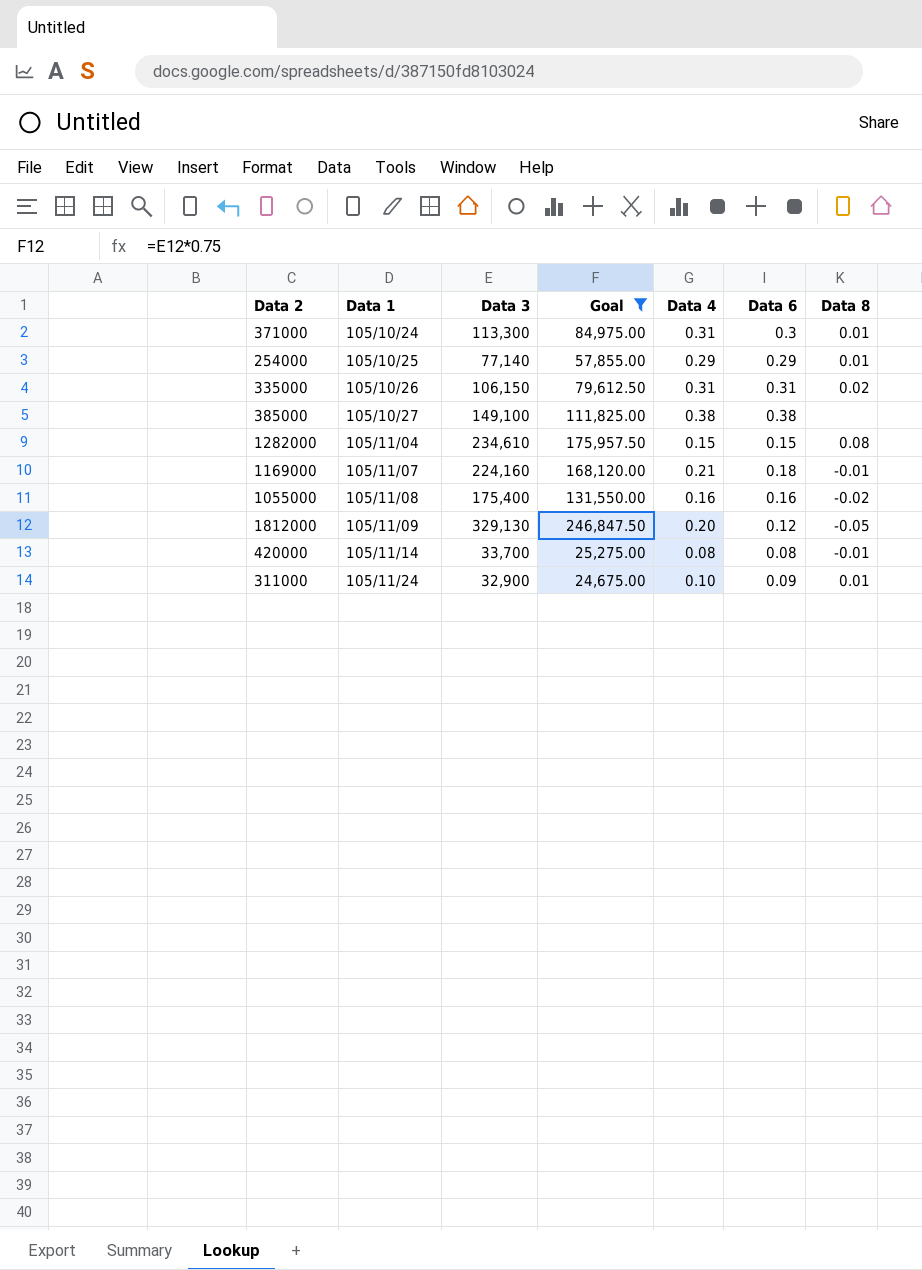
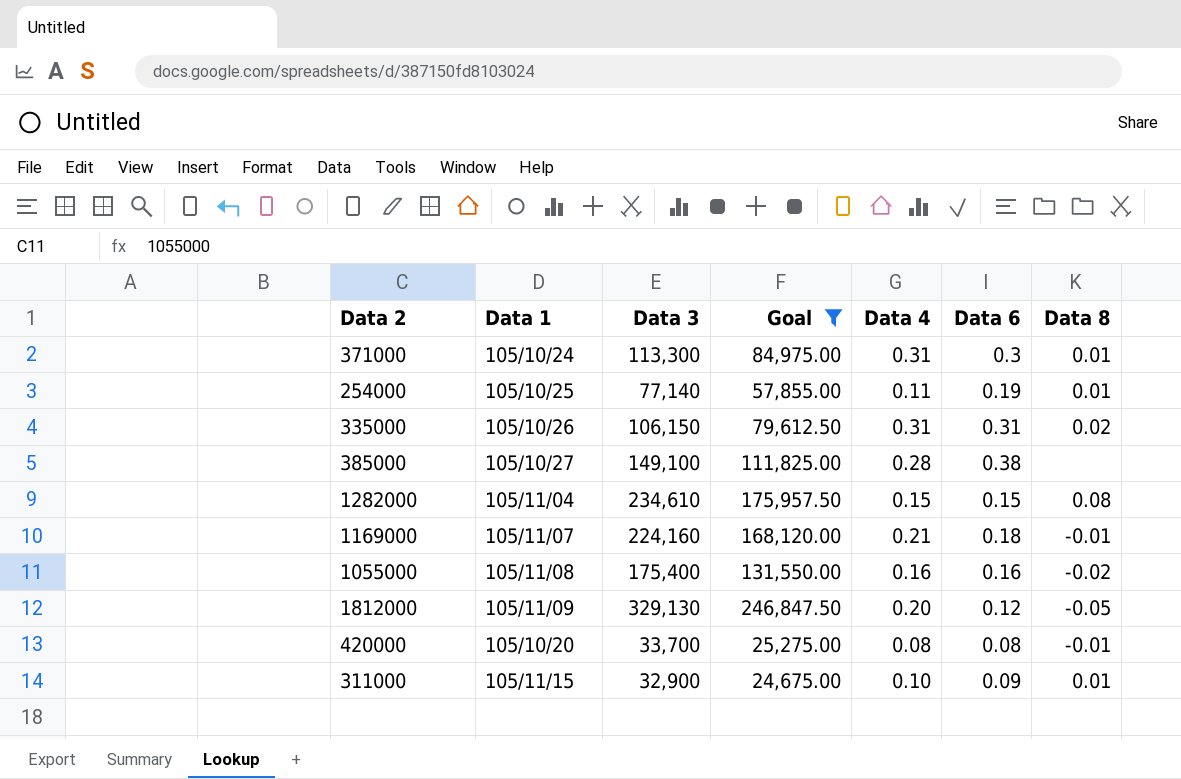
254000 | Data 4: 0.29 -> 0.11
254000 | Data 6: 0.29 -> 0.19
385000 | Data 4: 0.38 -> 0.28
420000 | Data 1: 105/11/14 -> 105/10/20
311000 | Data 1: 105/11/24 -> 105/11/15

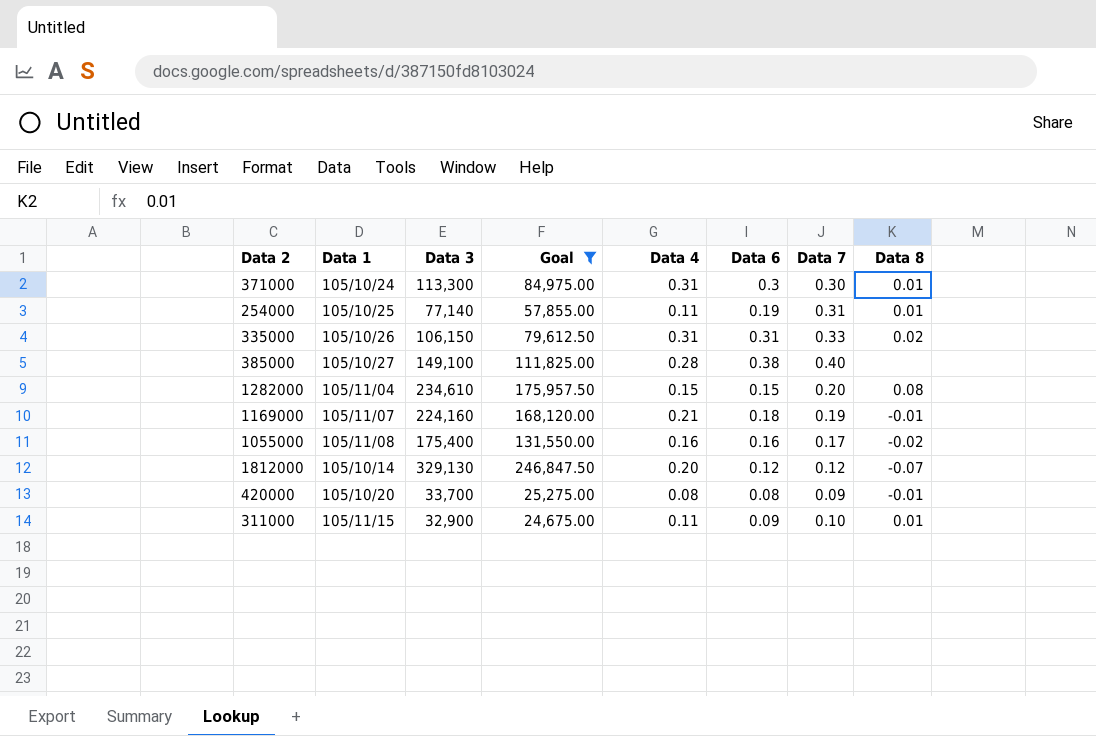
column Data 7 | position: none -> 7
1812000 | Data 1: 105/11/09 -> 105/10/14
1812000 | Data 8: -0.05 -> -0.07
311000 | Data 4: 0.10 -> 0.11

